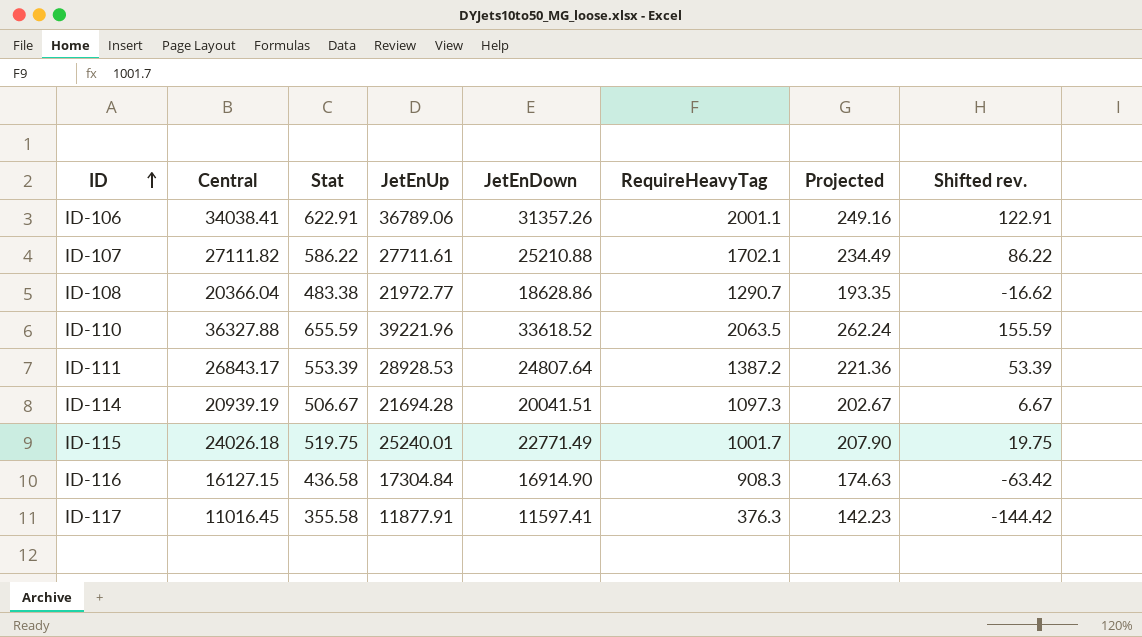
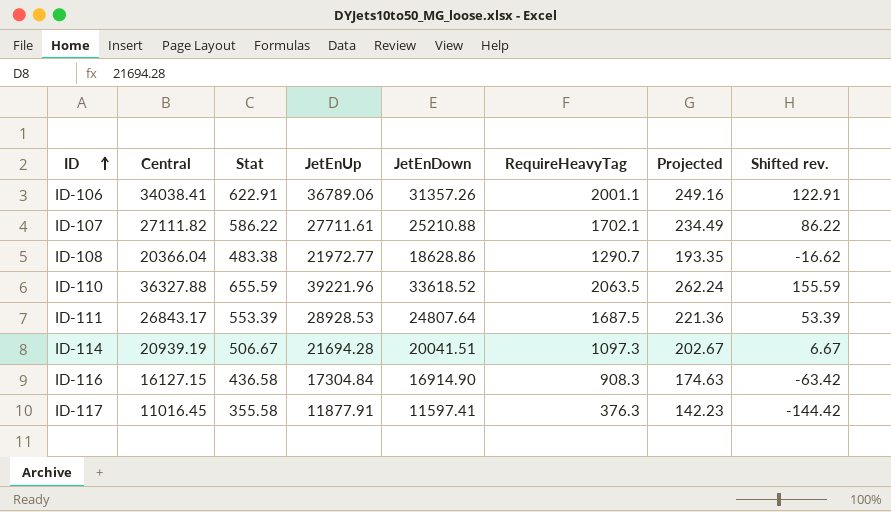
row ID-115: 24026.18 | 519.75 | 25240.01 | 22771.49 | 1001.7 | 207.90 | 19.75 -> none
ID-111 | RequireHeavyTag: 1387.2 -> 1687.5

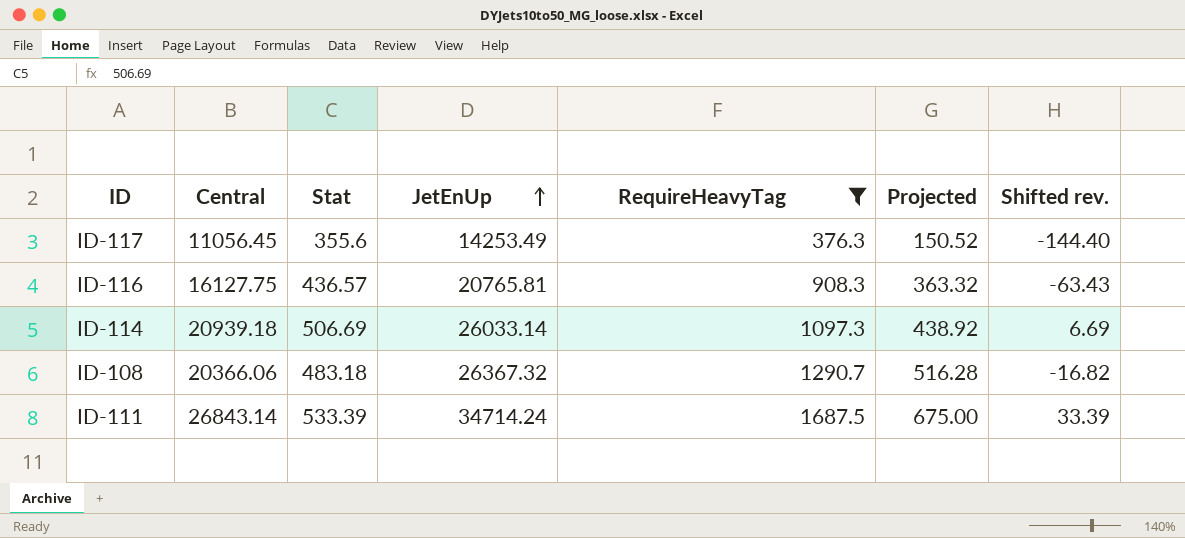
filter: none -> RequireHeavyTag <= 1687.5
row order: ID ascending -> JetEnUp ascending
column JetEnDown | position: 5 -> none
column Projected | formula: [Stat] * 0.4 -> [RequireHeavyTag] * 0.4
ID-117 | Central: 11016.45 -> 11056.45
ID-117 | Stat: 355.58 -> 355.6
ID-117 | JetEnUp: 11877.91 -> 14253.49
ID-117 | Shifted rev.: -144.42 -> -144.40
ID-116 | Central: 16127.15 -> 16127.75
ID-116 | Stat: 436.58 -> 436.57
ID-116 | JetEnUp: 17304.84 -> 20765.81
ID-116 | Shifted rev.: -63.42 -> -63.43
ID-114 | Central: 20939.19 -> 20939.18
ID-114 | Stat: 506.67 -> 506.69
ID-114 | JetEnUp: 21694.28 -> 26033.14
ID-114 | Shifted rev.: 6.67 -> 6.69
ID-108 | Central: 20366.04 -> 20366.06
ID-108 | Stat: 483.38 -> 483.18
ID-108 | JetEnUp: 21972.77 -> 26367.32
ID-108 | Shifted rev.: -16.62 -> -16.82
ID-111 | Central: 26843.17 -> 26843.14
ID-111 | Stat: 553.39 -> 533.39
ID-111 | JetEnUp: 28928.53 -> 34714.24
ID-111 | Shifted rev.: 53.39 -> 33.39

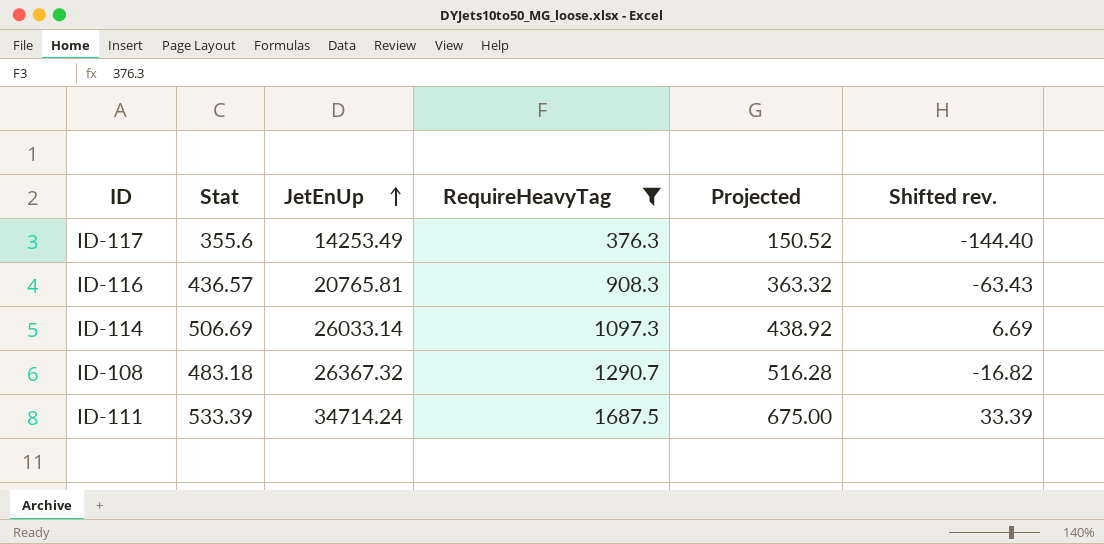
column Central | position: 2 -> none

